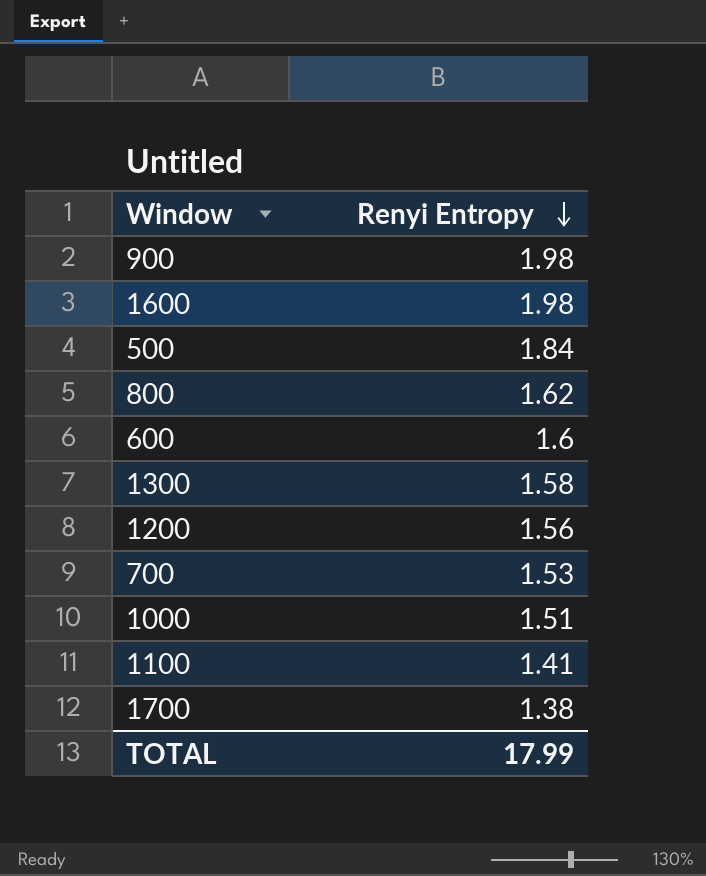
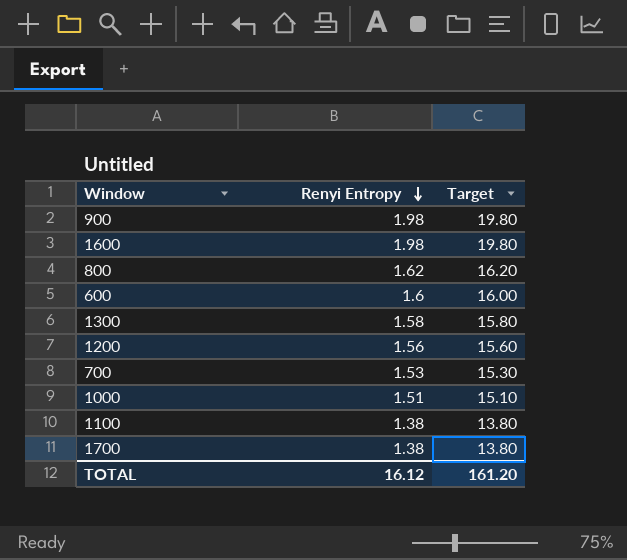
column Target | formula: none -> [Renyi Entropy] * 10
row 500: 1.84 -> none
1100 | Renyi Entropy: 1.41 -> 1.38
TOTAL | Renyi Entropy: 17.99 -> 16.12

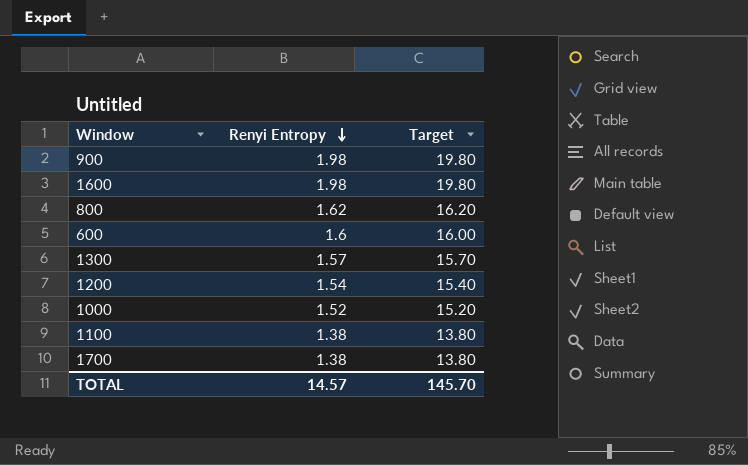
row 700: 1.53 | 15.30 -> none
1300 | Renyi Entropy: 1.58 -> 1.57
1300 | Target: 15.80 -> 15.70
1200 | Renyi Entropy: 1.56 -> 1.54
1200 | Target: 15.60 -> 15.40
1000 | Renyi Entropy: 1.51 -> 1.52
1000 | Target: 15.10 -> 15.20
TOTAL | Renyi Entropy: 16.12 -> 14.57
TOTAL | Target: 161.20 -> 145.70

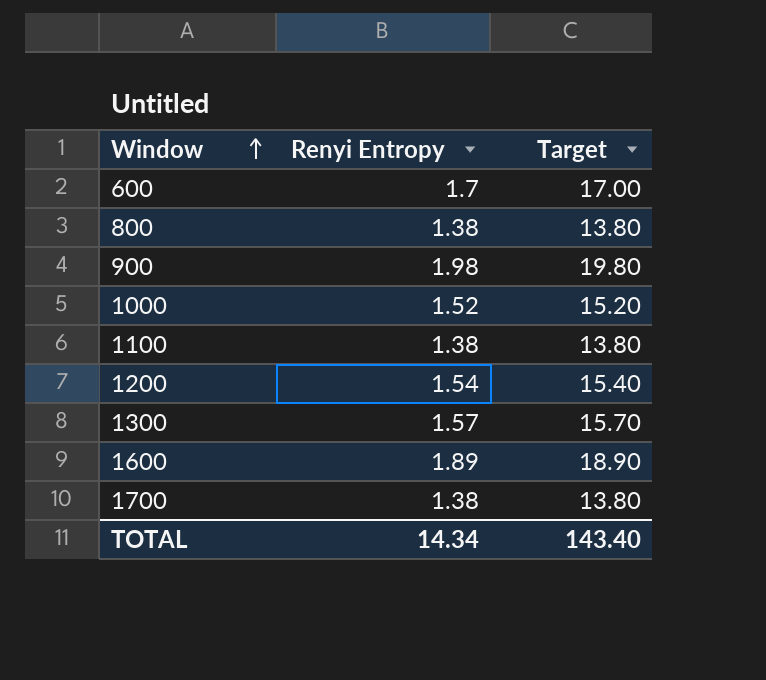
row order: Renyi Entropy descending -> Window ascending
600 | Renyi Entropy: 1.6 -> 1.7
600 | Target: 16.00 -> 17.00
800 | Renyi Entropy: 1.62 -> 1.38
800 | Target: 16.20 -> 13.80
1600 | Renyi Entropy: 1.98 -> 1.89
1600 | Target: 19.80 -> 18.90
TOTAL | Renyi Entropy: 14.57 -> 14.34
TOTAL | Target: 145.70 -> 143.40

